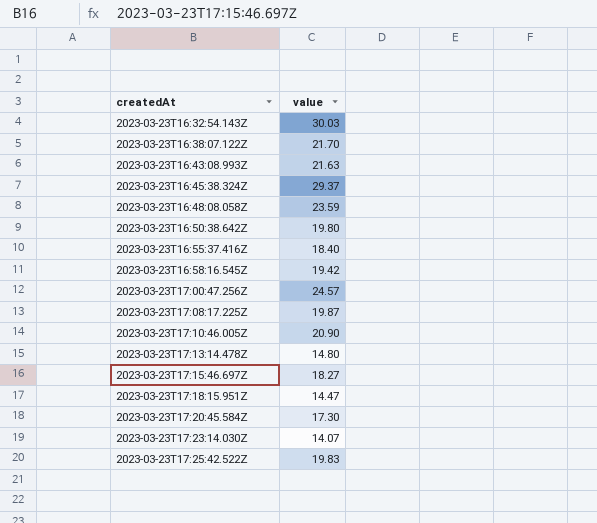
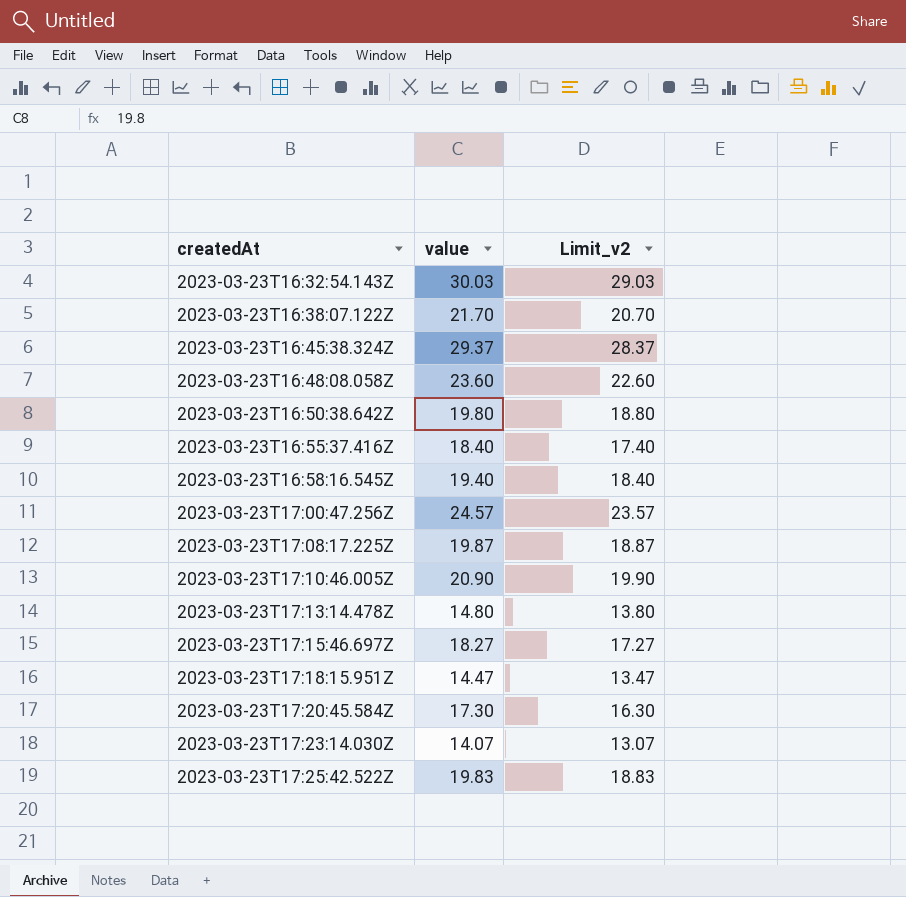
column Limit_v2 | formula: none -> [value] - 1
row 2023-03-23T16:43:08.993Z: 21.63 -> none
2023-03-23T16:48:08.058Z | value: 23.59 -> 23.60
2023-03-23T16:58:16.545Z | value: 19.42 -> 19.40

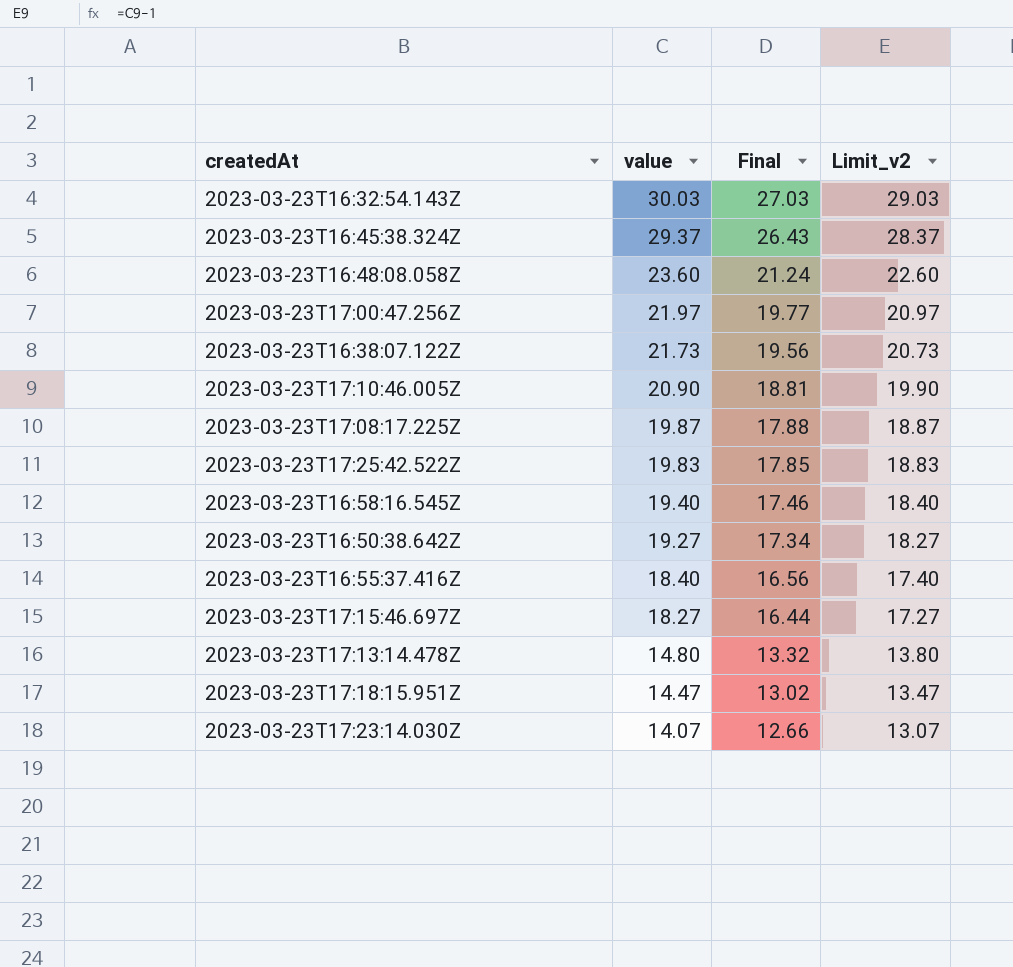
row order: createdAt ascending -> value descending
column Final | formula: none -> [value] * 0.9
row 2023-03-23T17:20:45.584Z: 17.30 | 16.30 -> none
2023-03-23T17:00:47.256Z | value: 24.57 -> 21.97
2023-03-23T17:00:47.256Z | Limit_v2: 23.57 -> 20.97
2023-03-23T16:38:07.122Z | value: 21.70 -> 21.73
2023-03-23T16:38:07.122Z | Limit_v2: 20.70 -> 20.73
2023-03-23T16:50:38.642Z | value: 19.80 -> 19.27
2023-03-23T16:50:38.642Z | Limit_v2: 18.80 -> 18.27

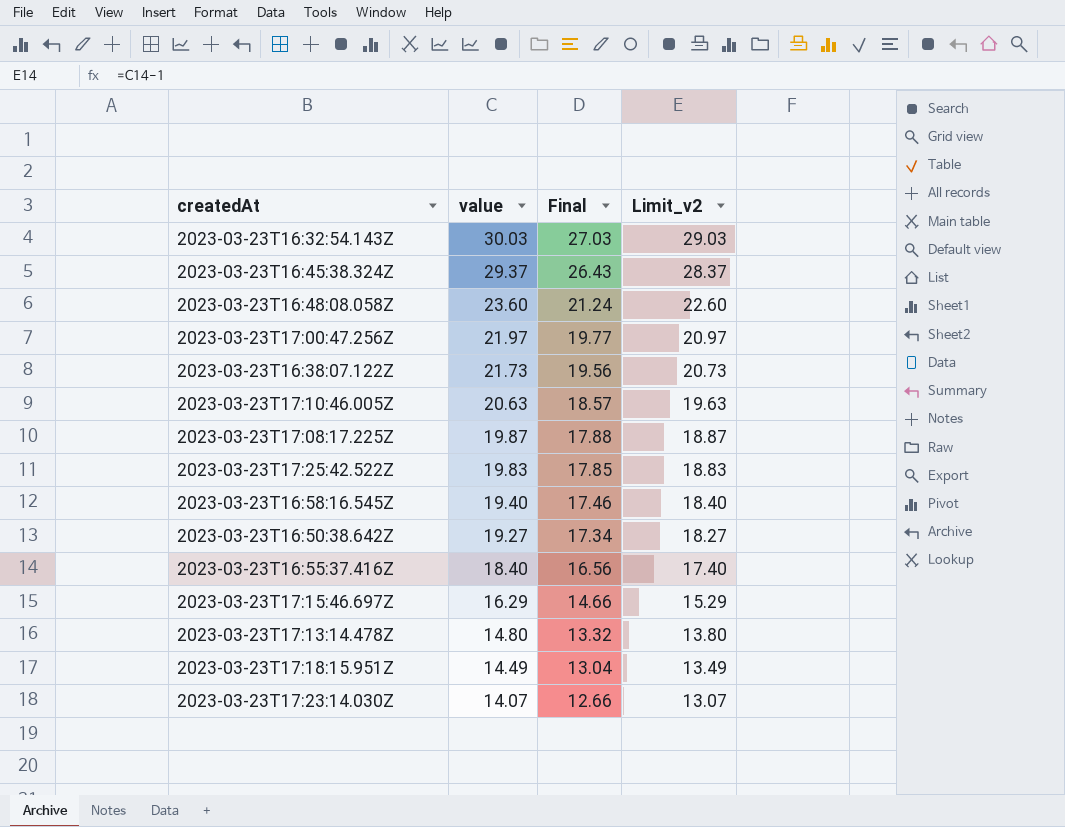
2023-03-23T17:10:46.005Z | value: 20.90 -> 20.63
2023-03-23T17:10:46.005Z | Final: 18.81 -> 18.57
2023-03-23T17:10:46.005Z | Limit_v2: 19.90 -> 19.63
2023-03-23T17:15:46.697Z | value: 18.27 -> 16.29
2023-03-23T17:15:46.697Z | Final: 16.44 -> 14.66
2023-03-23T17:15:46.697Z | Limit_v2: 17.27 -> 15.29
2023-03-23T17:18:15.951Z | value: 14.47 -> 14.49
2023-03-23T17:18:15.951Z | Final: 13.02 -> 13.04
2023-03-23T17:18:15.951Z | Limit_v2: 13.47 -> 13.49

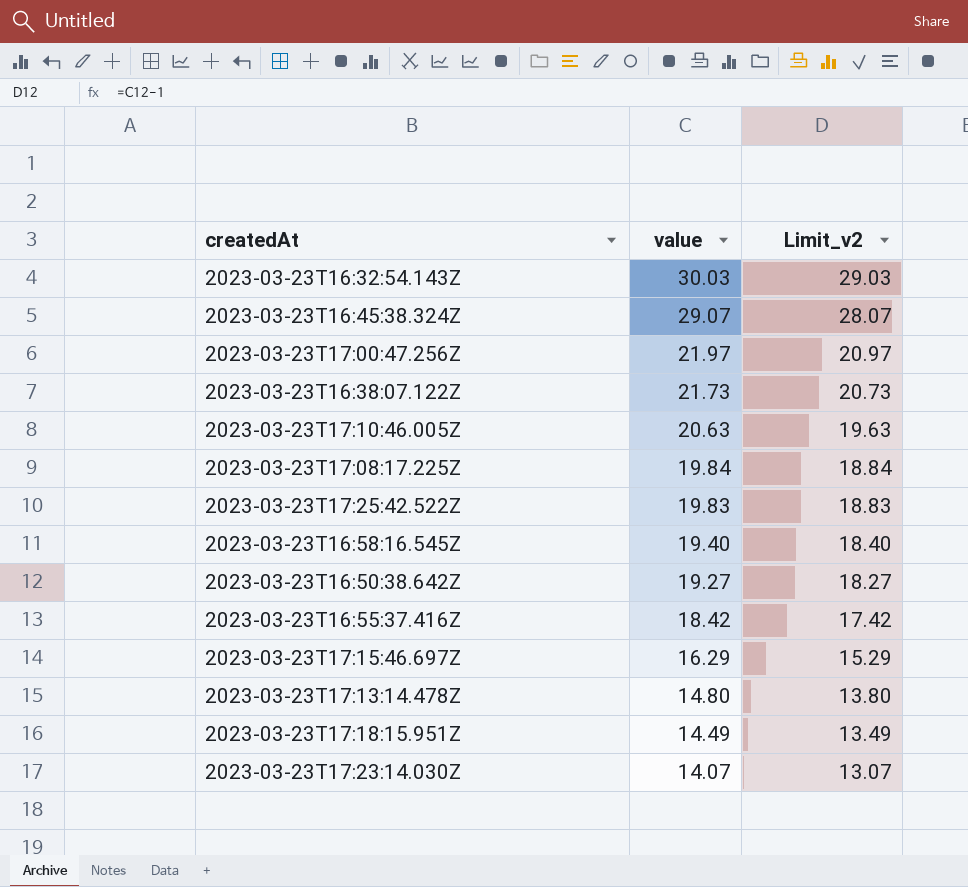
column Final | formula: [value] * 0.9 -> none
row 2023-03-23T16:48:08.058Z: 23.60 | 21.24 | 22.60 -> none
2023-03-23T16:45:38.324Z | value: 29.37 -> 29.07
2023-03-23T16:45:38.324Z | Limit_v2: 28.37 -> 28.07
2023-03-23T17:08:17.225Z | value: 19.87 -> 19.84
2023-03-23T17:08:17.225Z | Limit_v2: 18.87 -> 18.84
2023-03-23T16:55:37.416Z | value: 18.40 -> 18.42
2023-03-23T16:55:37.416Z | Limit_v2: 17.40 -> 17.42

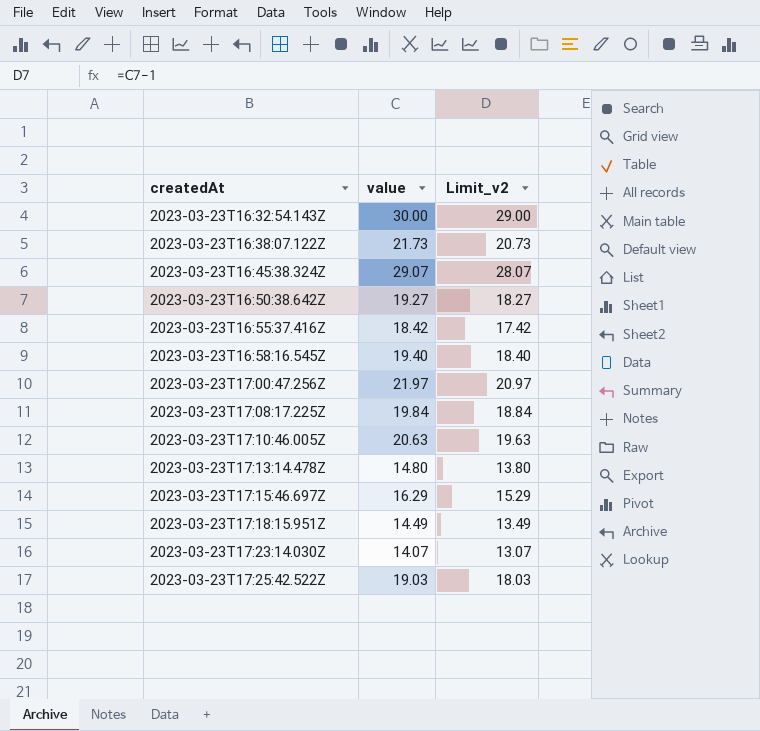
row order: value descending -> createdAt ascending
2023-03-23T16:32:54.143Z | value: 30.03 -> 30.00
2023-03-23T16:32:54.143Z | Limit_v2: 29.03 -> 29.00
2023-03-23T17:25:42.522Z | value: 19.83 -> 19.03
2023-03-23T17:25:42.522Z | Limit_v2: 18.83 -> 18.03

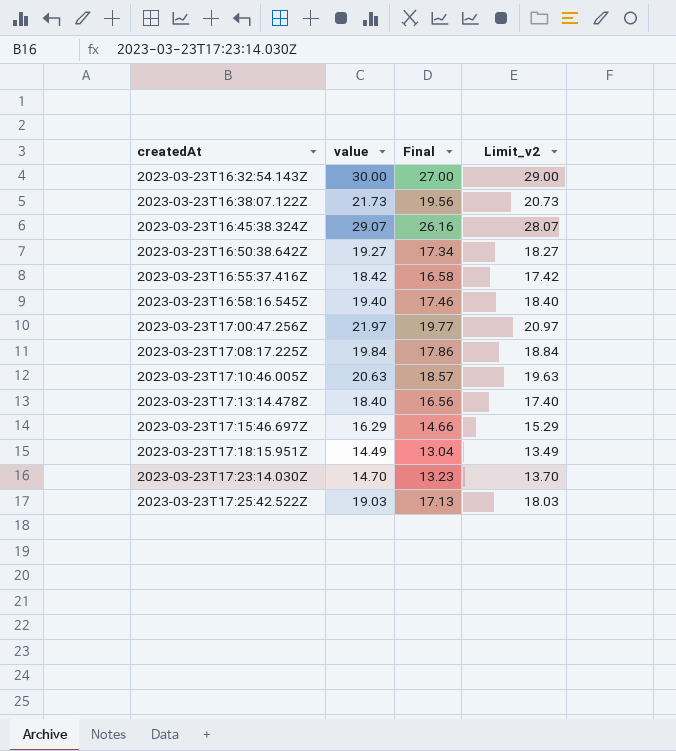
column Final | formula: none -> [value] * 0.9
2023-03-23T17:13:14.478Z | value: 14.80 -> 18.40
2023-03-23T17:13:14.478Z | Limit_v2: 13.80 -> 17.40
2023-03-23T17:23:14.030Z | value: 14.07 -> 14.70
2023-03-23T17:23:14.030Z | Limit_v2: 13.07 -> 13.70

